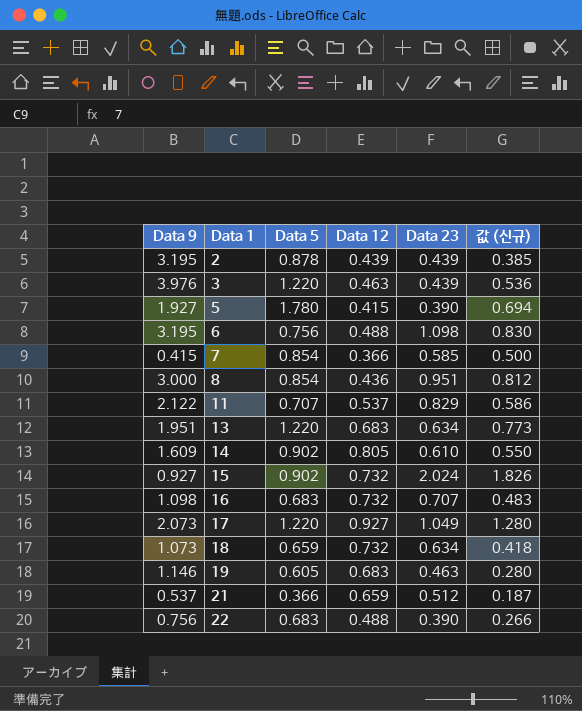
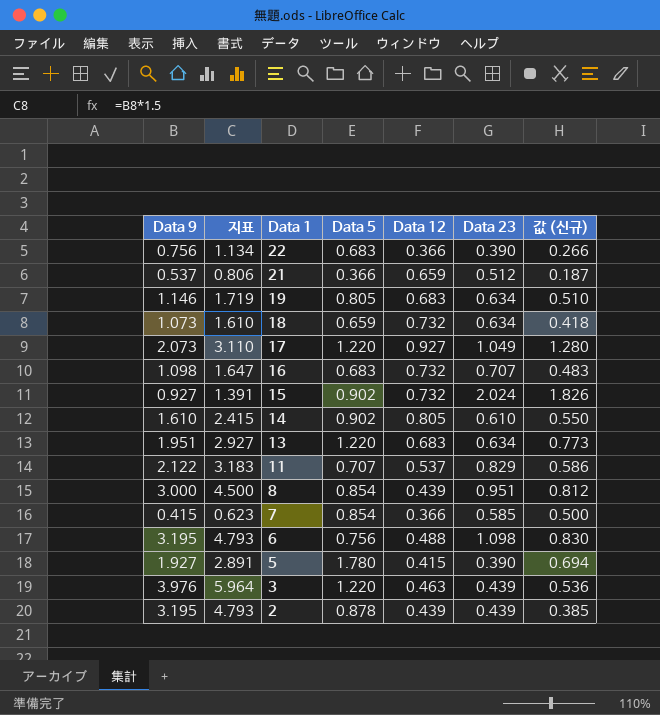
row order: Data 1 ascending -> Data 1 descending
column 지표 | formula: none -> [Data 9] * 1.5
22 | Data 12: 0.488 -> 0.366
19 | Data 5: 0.605 -> 0.805
19 | Data 23: 0.463 -> 0.634
19 | 값 (신규): 0.280 -> 0.510
14 | Data 9: 1.609 -> 1.610
8 | Data 12: 0.436 -> 0.439

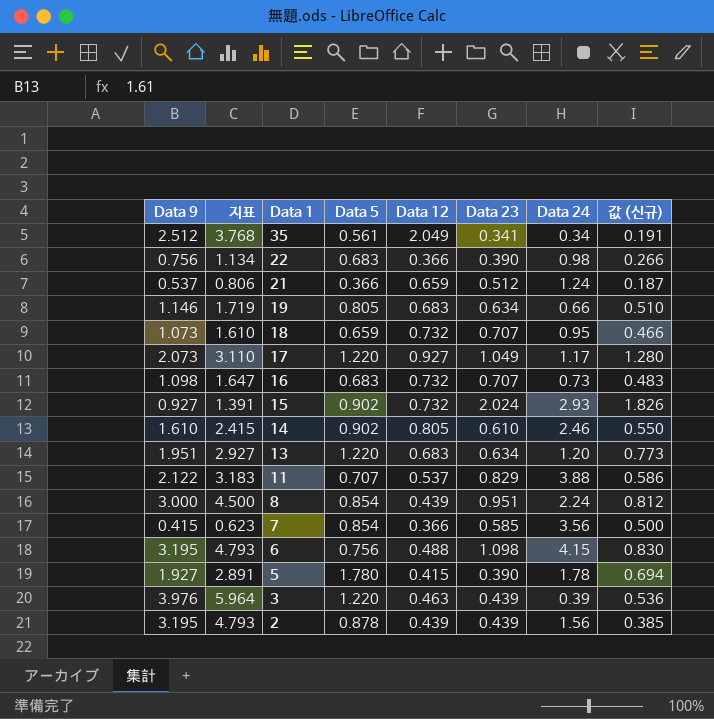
column Data 24 | position: none -> 7
row 35: none -> 2.512 | 3.768 | 0.561 | 2.049 | 0.341 | 0.34 | 0.191
18 | Data 23: 0.634 -> 0.707
18 | 값 (신규): 0.418 -> 0.466

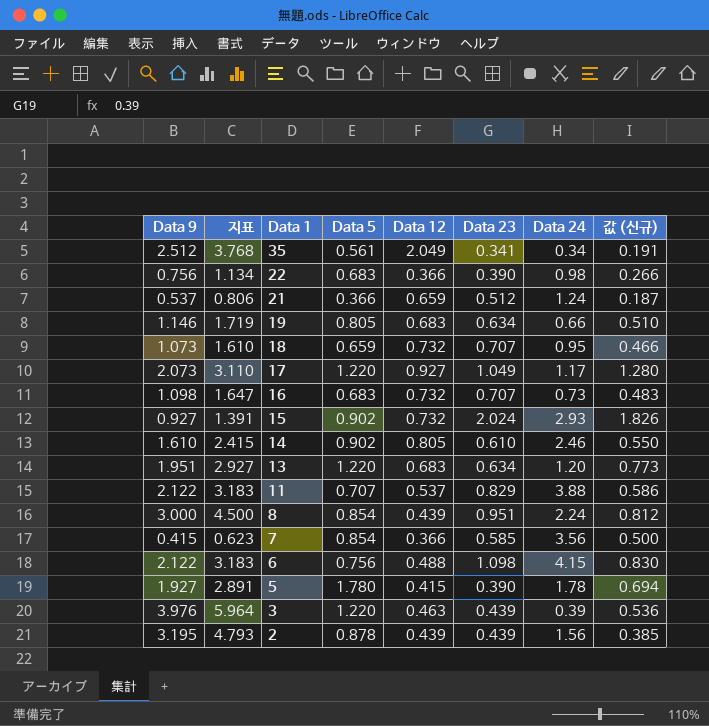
6 | Data 9: 3.195 -> 2.122
6 | 지표: 4.793 -> 3.183

